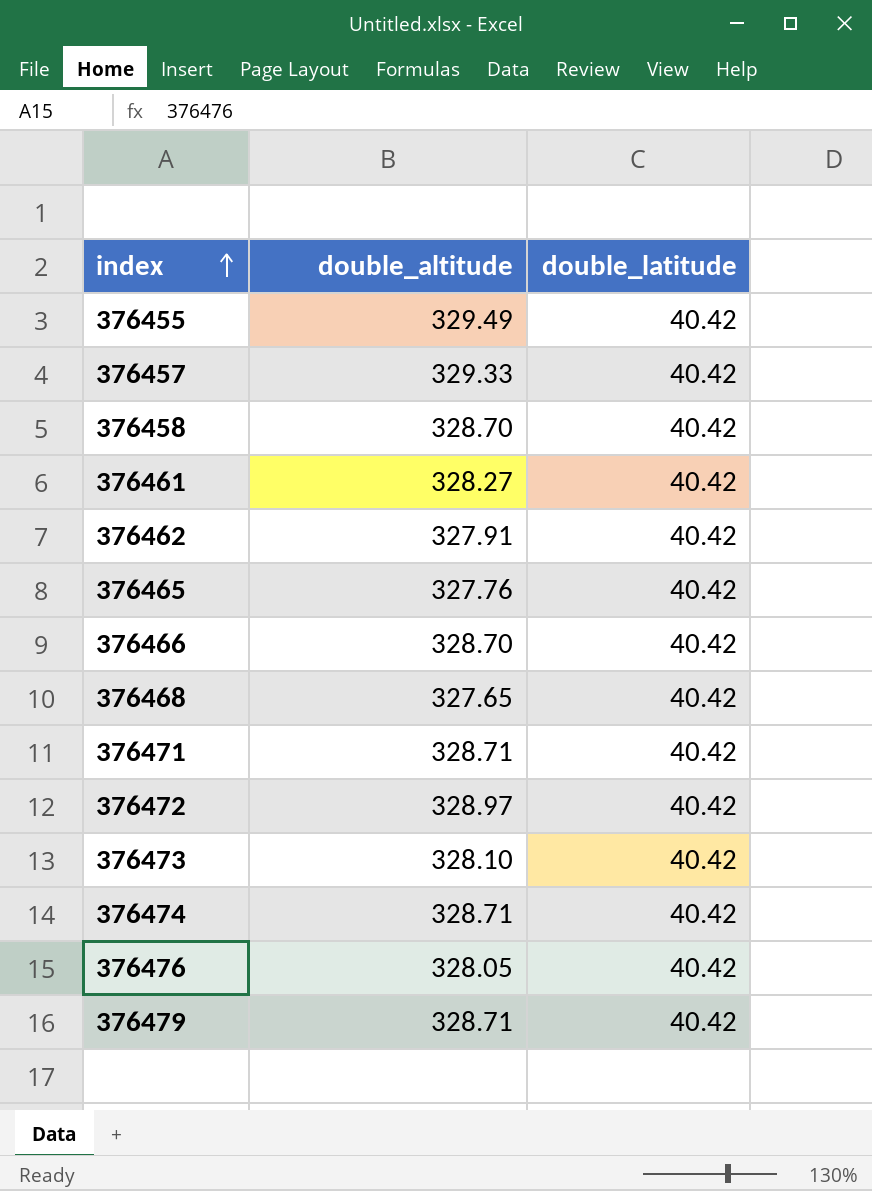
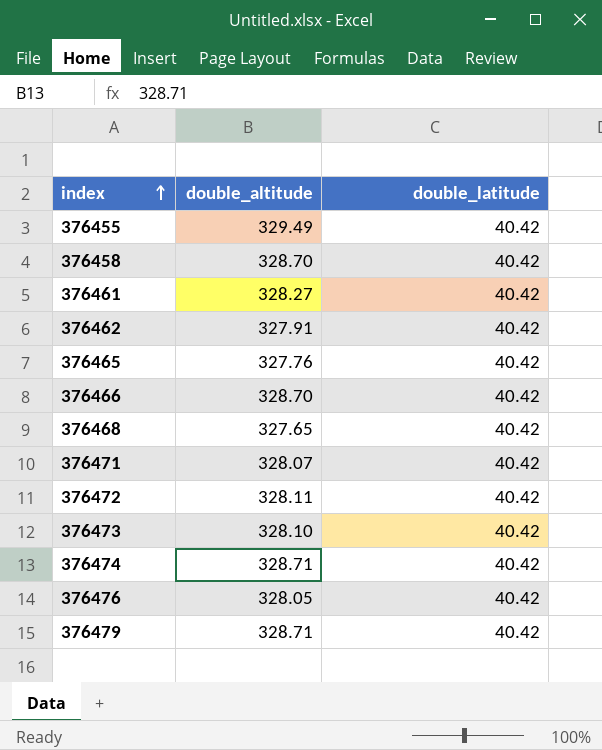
row 376457: 329.33 | 40.42 -> none
376471 | double_altitude: 328.71 -> 328.07
376472 | double_altitude: 328.97 -> 328.11

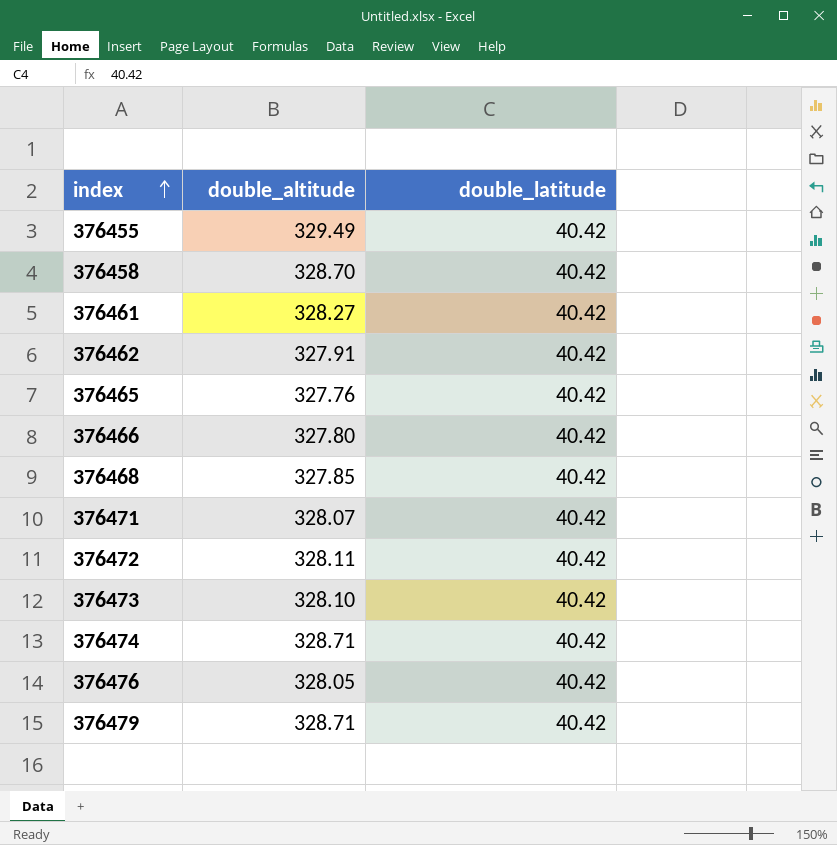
376466 | double_altitude: 328.70 -> 327.80
376468 | double_altitude: 327.65 -> 327.85

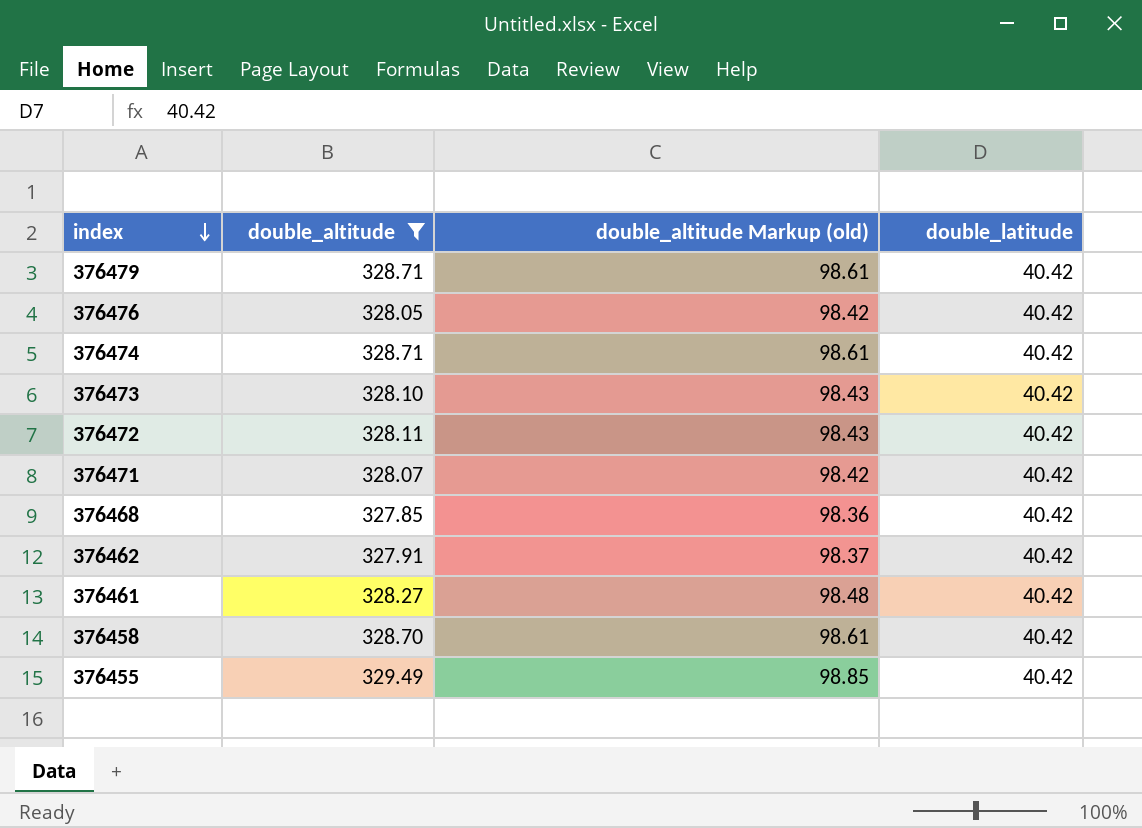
filter: none -> double_altitude >= 327.85
row order: index ascending -> index descending
column double_altitude Markup (old) | formula: none -> [double_altitude] * 0.3

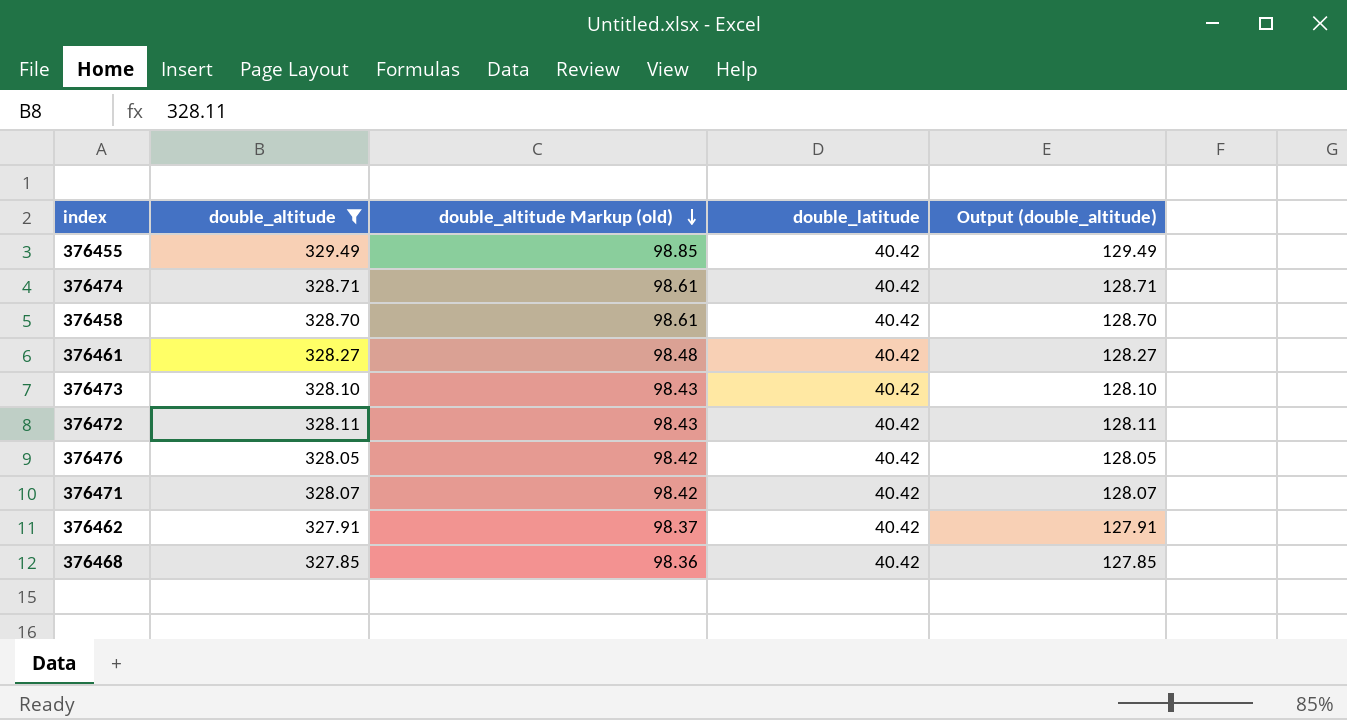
row order: index descending -> double_altitude Markup (old) descending
column Output (double_altitude) | formula: none -> [double_altitude] - 200
row 376479: 328.71 | 98.61 | 40.42 -> none

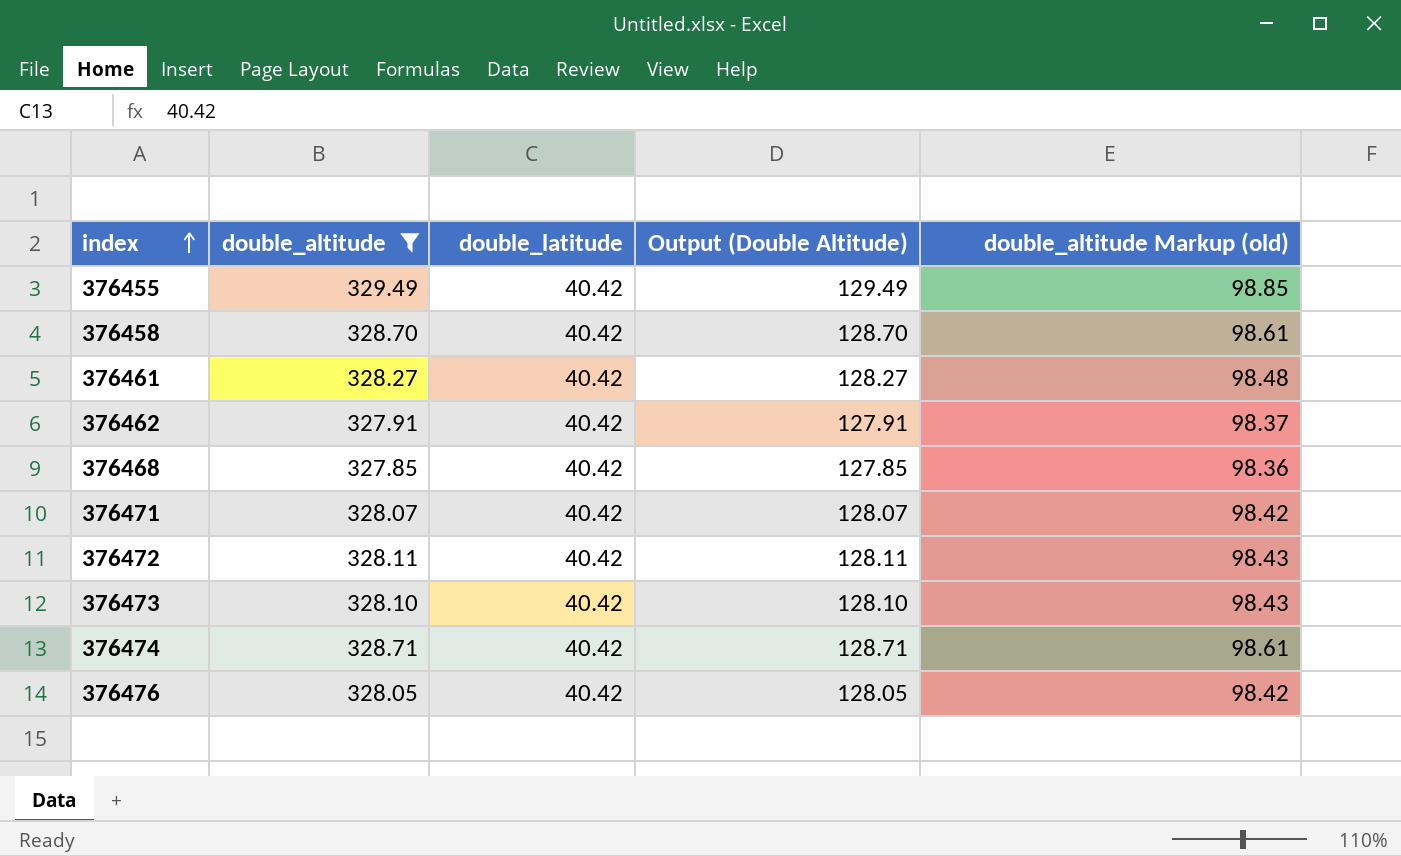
row order: double_altitude Markup (old) descending -> index ascending
column name: Output (double_altitude) -> Output (Double Altitude)
column double_altitude Markup (old) | position: 3 -> 5

